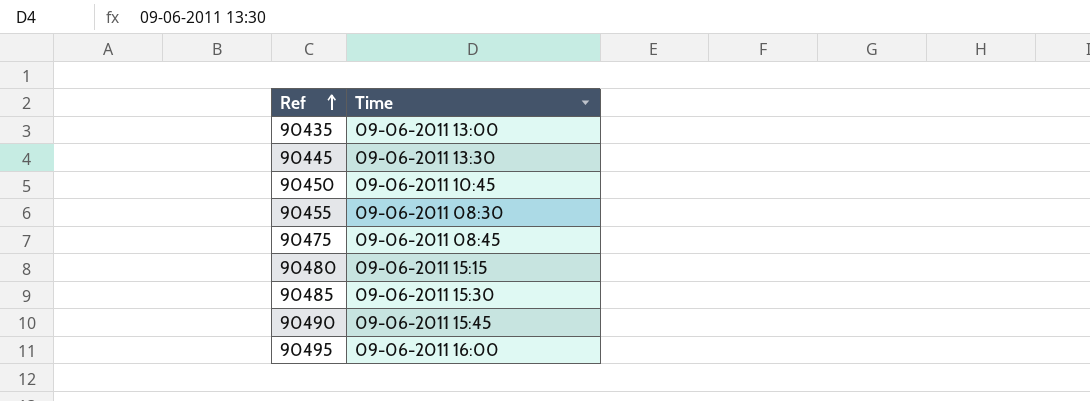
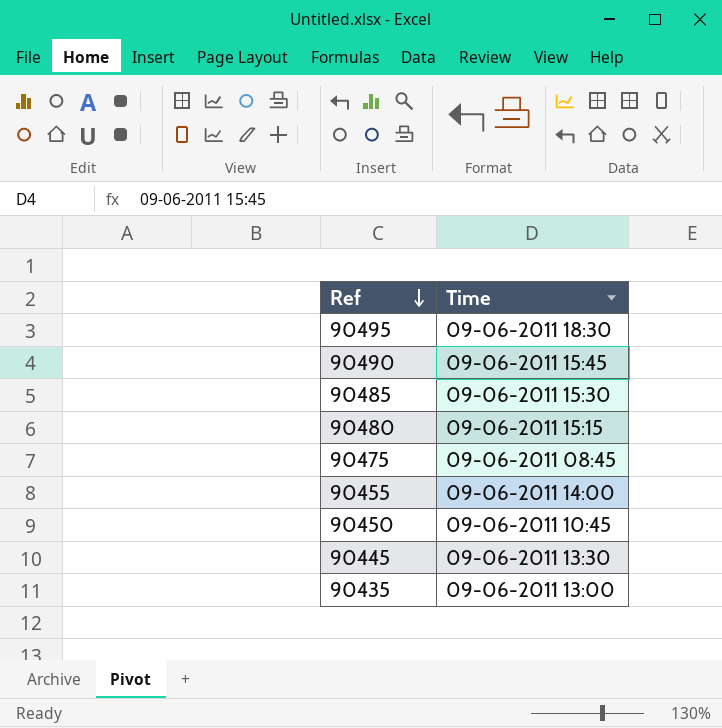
row order: Ref ascending -> Ref descending
90495 | Time: 09-06-2011 16:00 -> 09-06-2011 18:30
90455 | Time: 09-06-2011 08:30 -> 09-06-2011 14:00

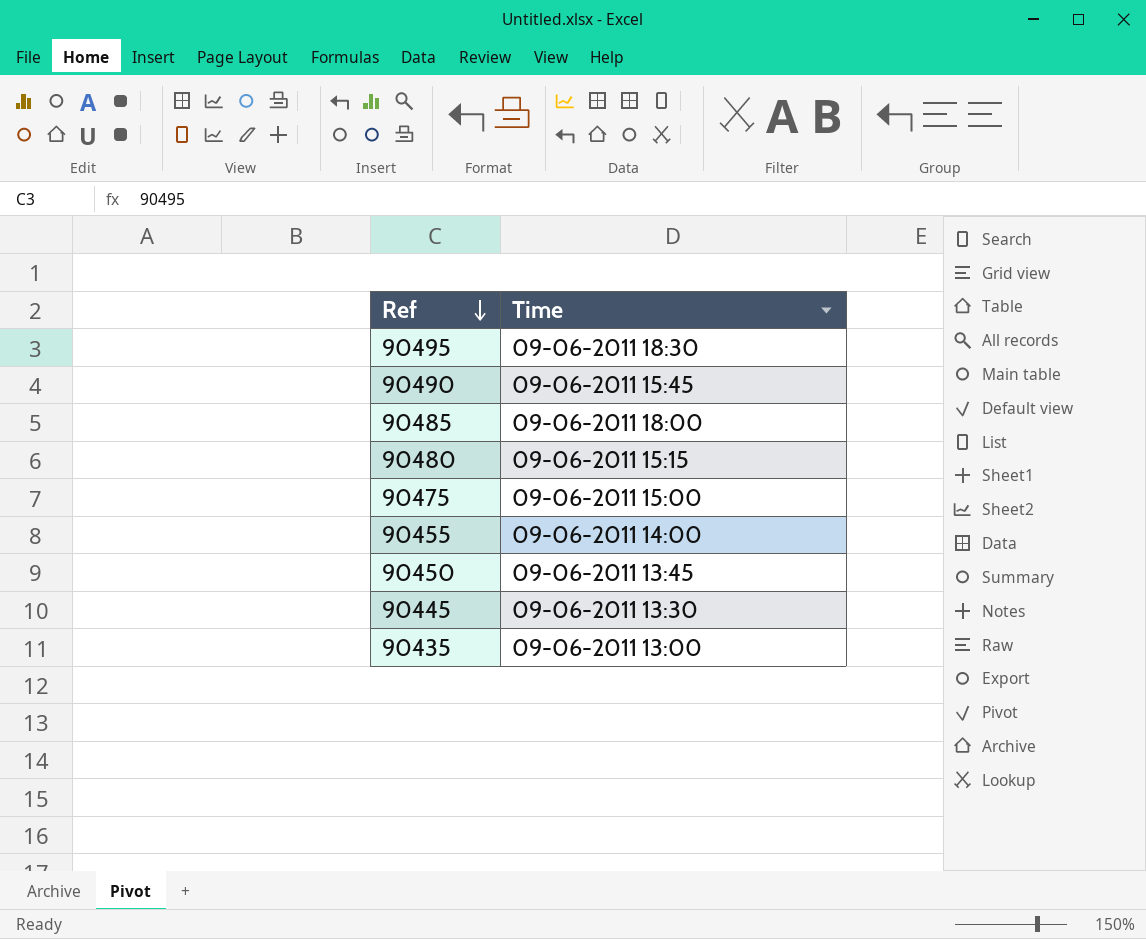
90485 | Time: 09-06-2011 15:30 -> 09-06-2011 18:00
90475 | Time: 09-06-2011 08:45 -> 09-06-2011 15:00
90450 | Time: 09-06-2011 10:45 -> 09-06-2011 13:45

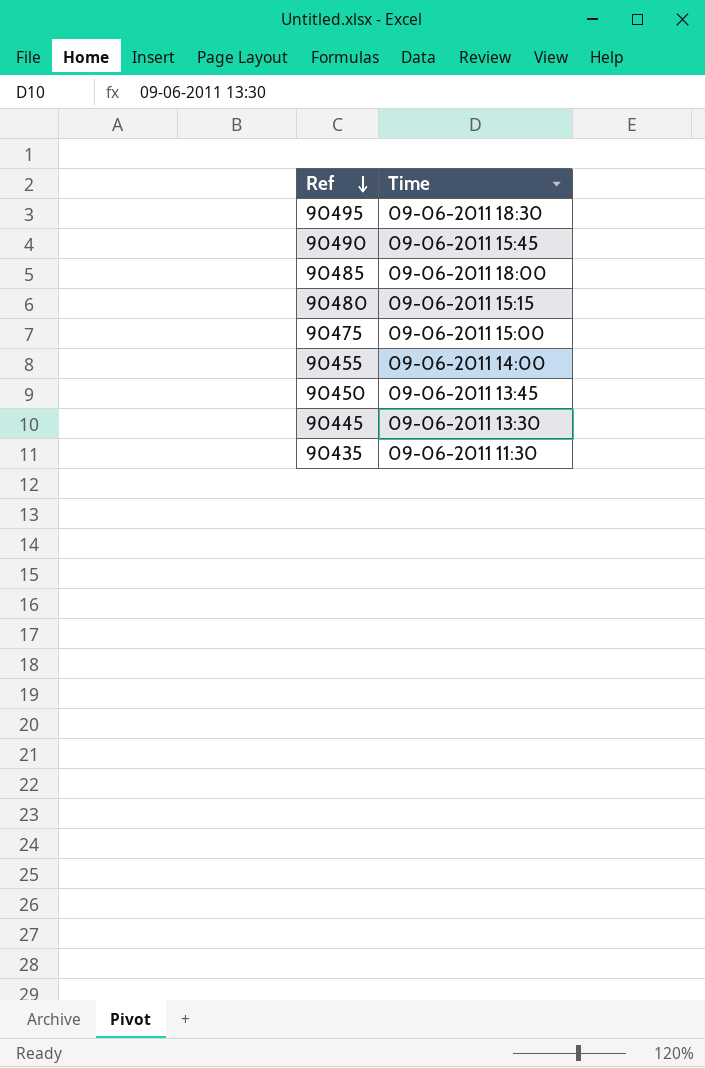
90435 | Time: 09-06-2011 13:00 -> 09-06-2011 11:30

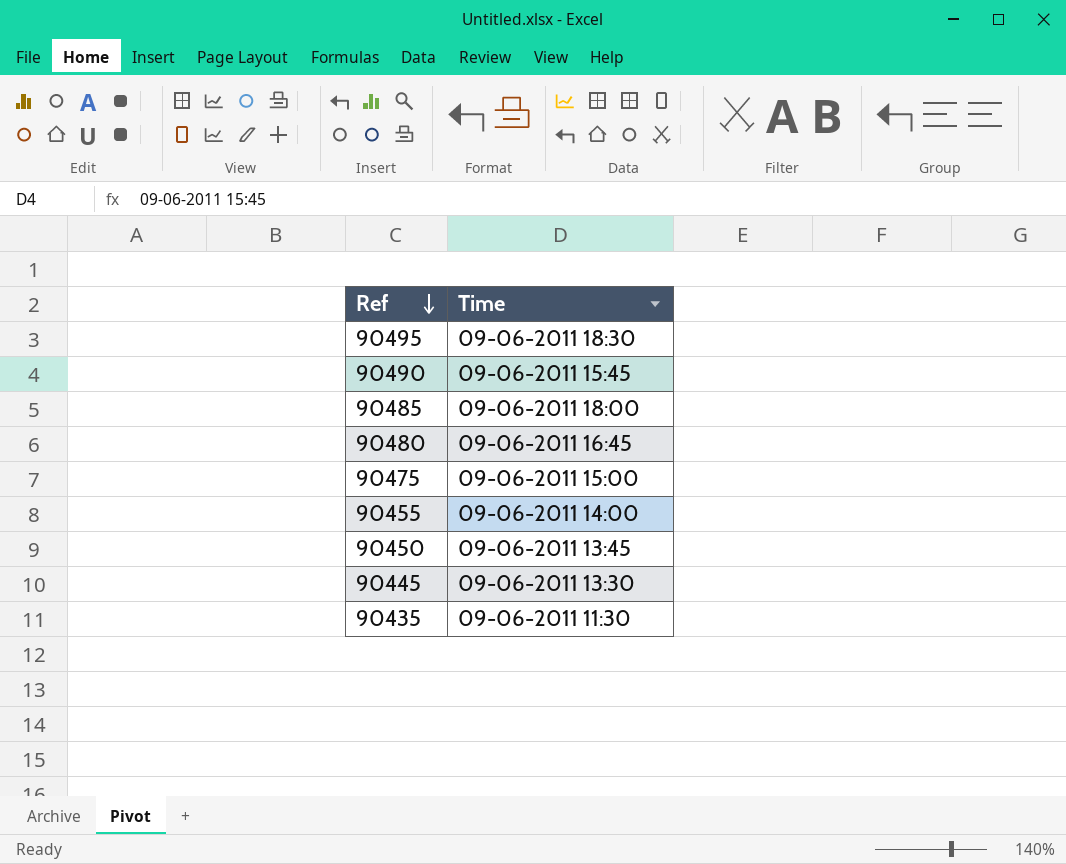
90480 | Time: 09-06-2011 15:15 -> 09-06-2011 16:45

